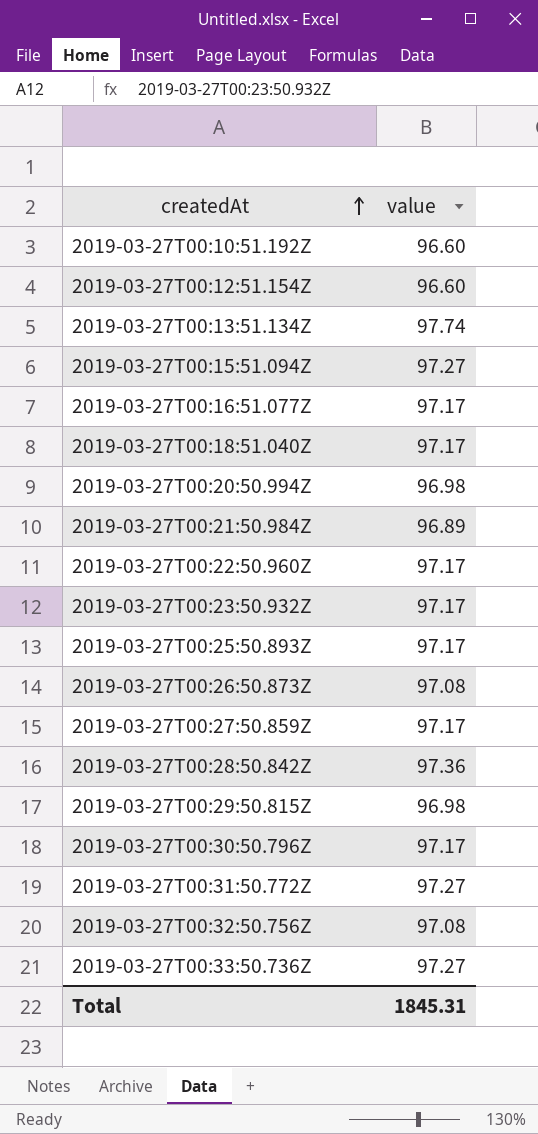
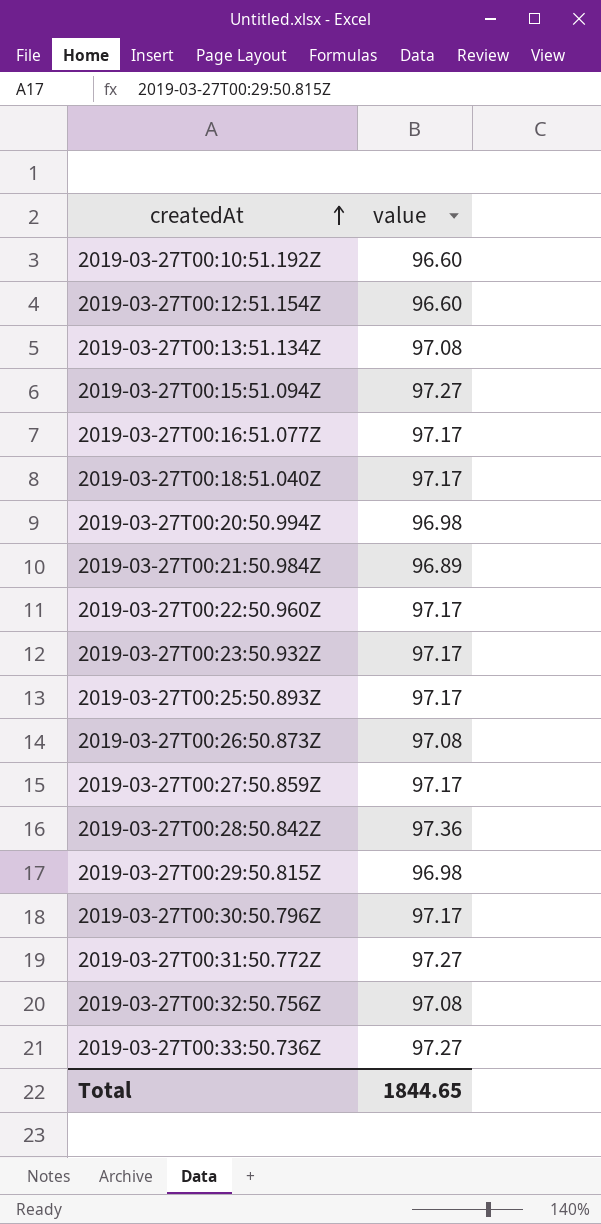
2019-03-27T00:13:51.134Z | value: 97.74 -> 97.08
Total | value: 1845.31 -> 1844.65

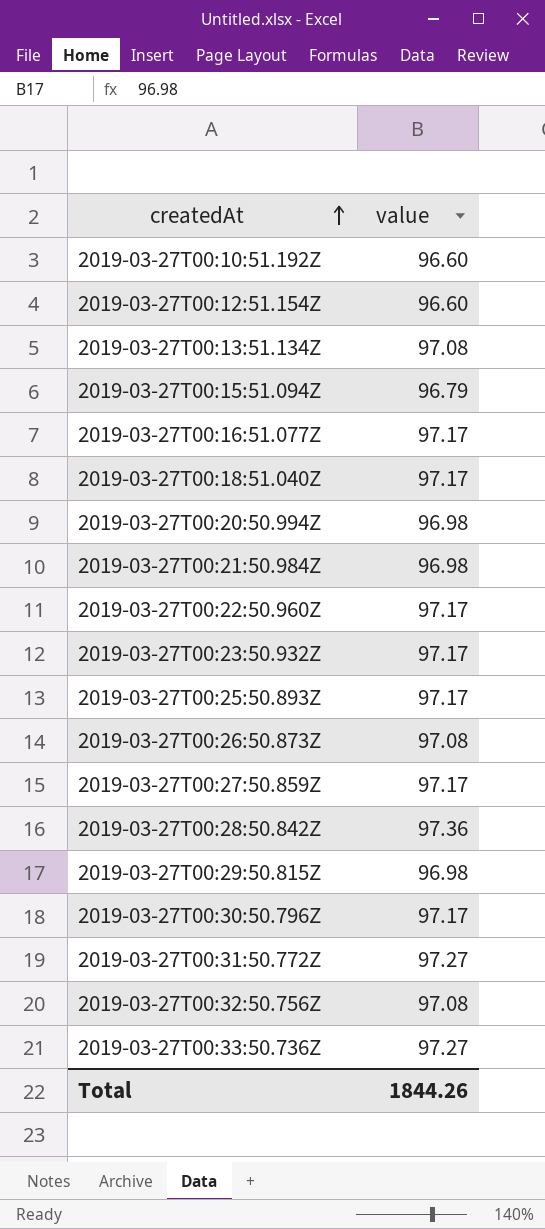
2019-03-27T00:15:51.094Z | value: 97.27 -> 96.79
2019-03-27T00:21:50.984Z | value: 96.89 -> 96.98
Total | value: 1844.65 -> 1844.26

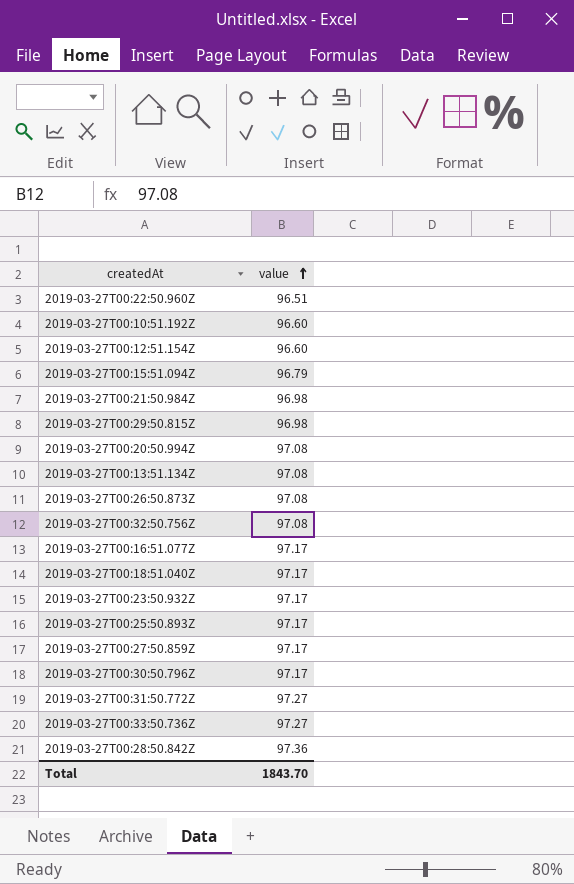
row order: createdAt ascending -> value ascending
2019-03-27T00:22:50.960Z | value: 97.17 -> 96.51
2019-03-27T00:20:50.994Z | value: 96.98 -> 97.08
Total | value: 1844.26 -> 1843.70

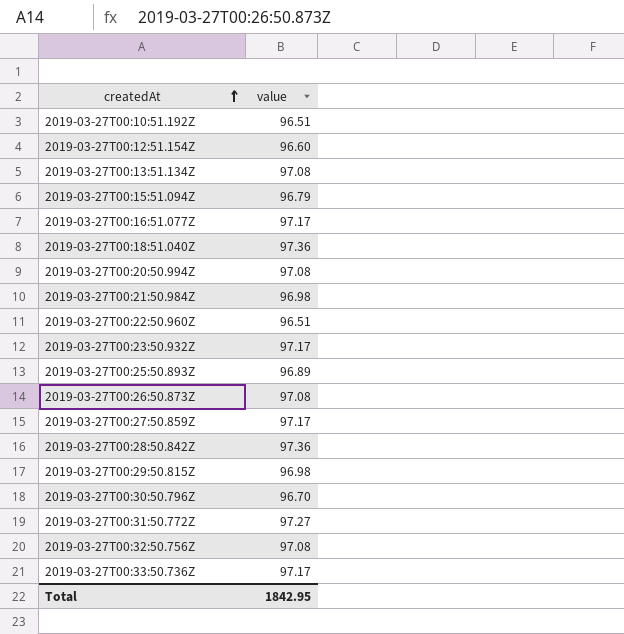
row order: value ascending -> createdAt ascending
2019-03-27T00:10:51.192Z | value: 96.60 -> 96.51
2019-03-27T00:18:51.040Z | value: 97.17 -> 97.36
2019-03-27T00:25:50.893Z | value: 97.17 -> 96.89
2019-03-27T00:30:50.796Z | value: 97.17 -> 96.70
2019-03-27T00:33:50.736Z | value: 97.27 -> 97.17
Total | value: 1843.70 -> 1842.95

